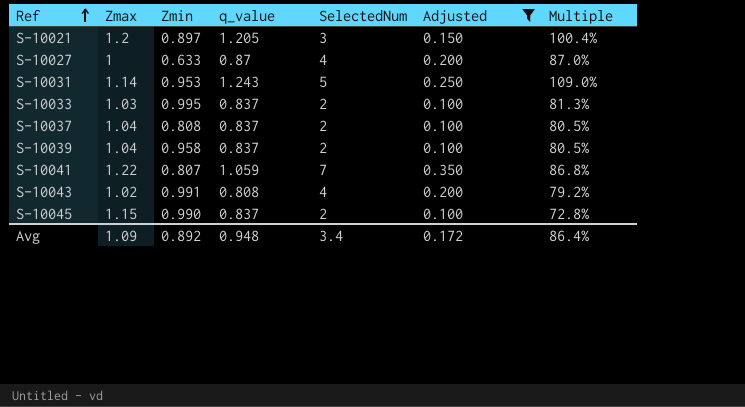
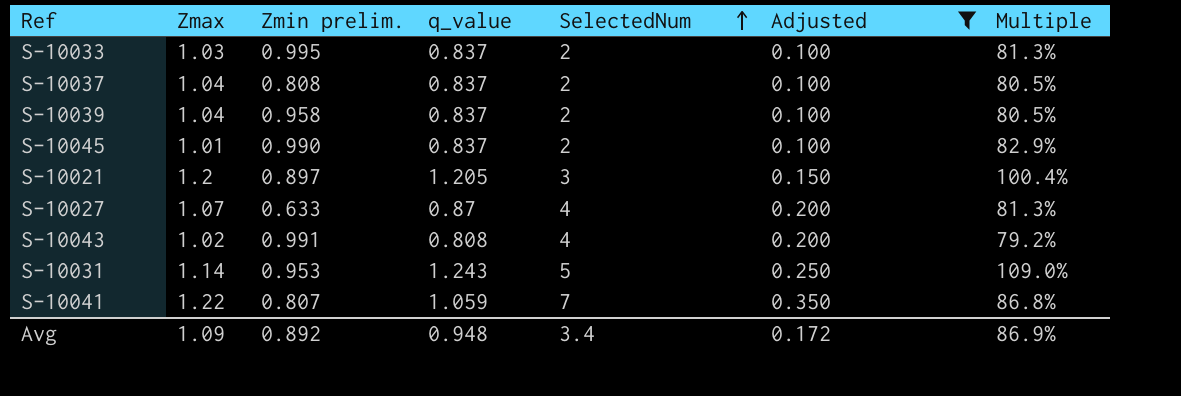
row order: Ref ascending -> SelectedNum ascending
column name: Zmin -> Zmin prelim.
S-10045 | Zmax: 1.15 -> 1.01
S-10045 | Multiple: 72.8% -> 82.9%
S-10027 | Zmax: 1 -> 1.07
S-10027 | Multiple: 87.0% -> 81.3%
Avg | Multiple: 86.4% -> 86.9%

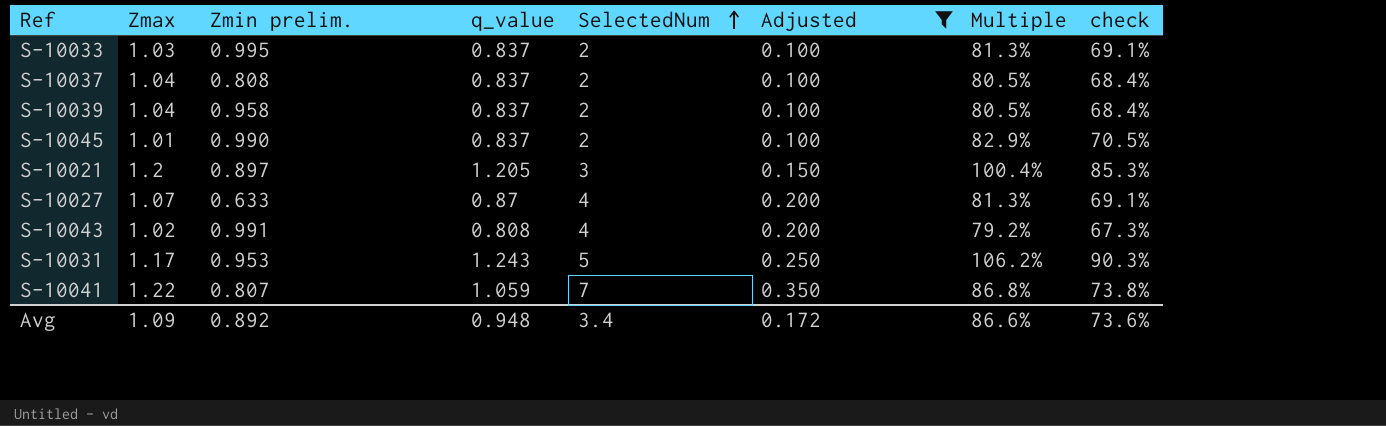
column check | formula: none -> [Multiple] * 0.85
S-10031 | Zmax: 1.14 -> 1.17
S-10031 | Multiple: 109.0% -> 106.2%
Avg | Multiple: 86.9% -> 86.6%

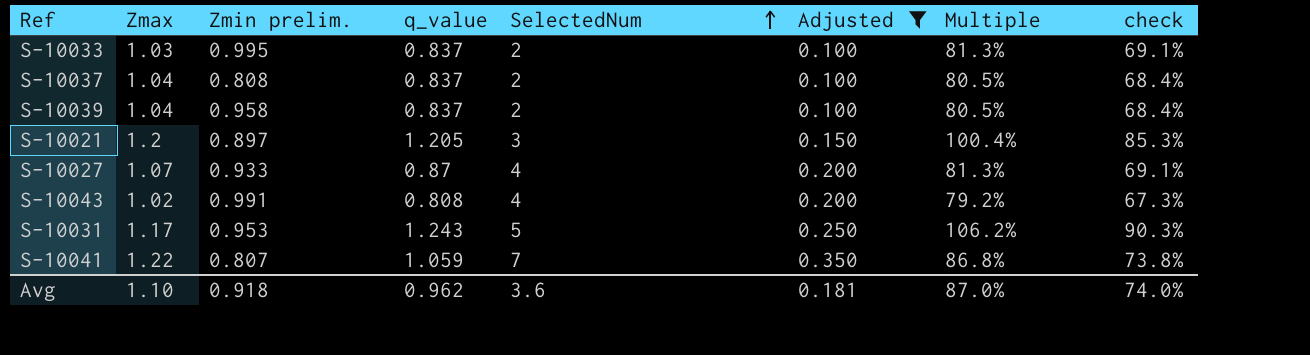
row S-10045: 1.01 | 0.990 | 0.837 | 2 | 0.100 | 82.9% | 70.5% -> none
S-10027 | Zmin prelim.: 0.633 -> 0.933
Avg | Zmax: 1.09 -> 1.10
Avg | Zmin prelim.: 0.892 -> 0.918
Avg | q_value: 0.948 -> 0.962
Avg | SelectedNum: 3.4 -> 3.6
Avg | Adjusted: 0.172 -> 0.181
Avg | Multiple: 86.6% -> 87.0%
Avg | check: 73.6% -> 74.0%

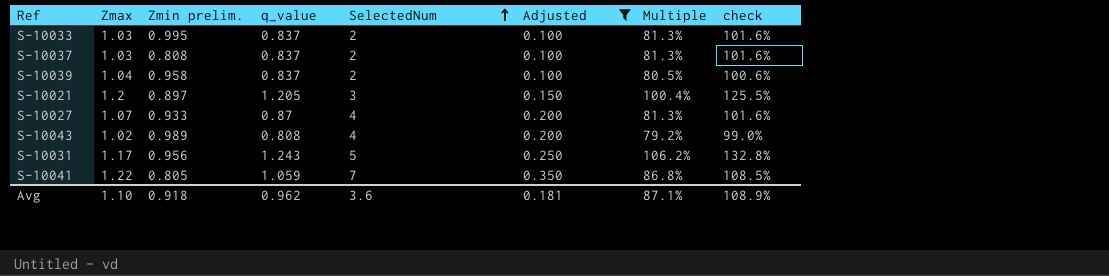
column check | formula: [Multiple] * 0.85 -> [Multiple] * 1.25
S-10037 | Zmax: 1.04 -> 1.03
S-10037 | Multiple: 80.5% -> 81.3%
S-10043 | Zmin prelim.: 0.991 -> 0.989
S-10031 | Zmin prelim.: 0.953 -> 0.956
S-10041 | Zmin prelim.: 0.807 -> 0.805
Avg | Multiple: 87.0% -> 87.1%
Avg | check: 74.0% -> 108.9%

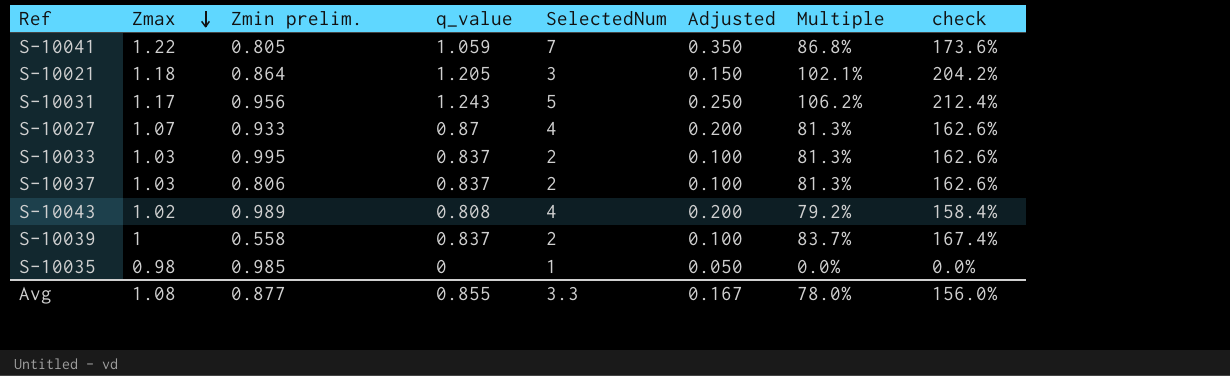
filter: Adjusted != 0.050 -> none
row order: SelectedNum ascending -> Zmax descending
column check | formula: [Multiple] * 1.25 -> [Multiple] * 2
S-10021 | Zmax: 1.2 -> 1.18
S-10021 | Zmin prelim.: 0.897 -> 0.864
S-10021 | Multiple: 100.4% -> 102.1%
S-10037 | Zmin prelim.: 0.808 -> 0.806
S-10039 | Zmax: 1.04 -> 1
S-10039 | Zmin prelim.: 0.958 -> 0.558
S-10039 | Multiple: 80.5% -> 83.7%
Avg | Zmax: 1.10 -> 1.08
Avg | Zmin prelim.: 0.918 -> 0.877
Avg | q_value: 0.962 -> 0.855
Avg | SelectedNum: 3.6 -> 3.3
Avg | Adjusted: 0.181 -> 0.167
Avg | Multiple: 87.1% -> 78.0%
Avg | check: 108.9% -> 156.0%

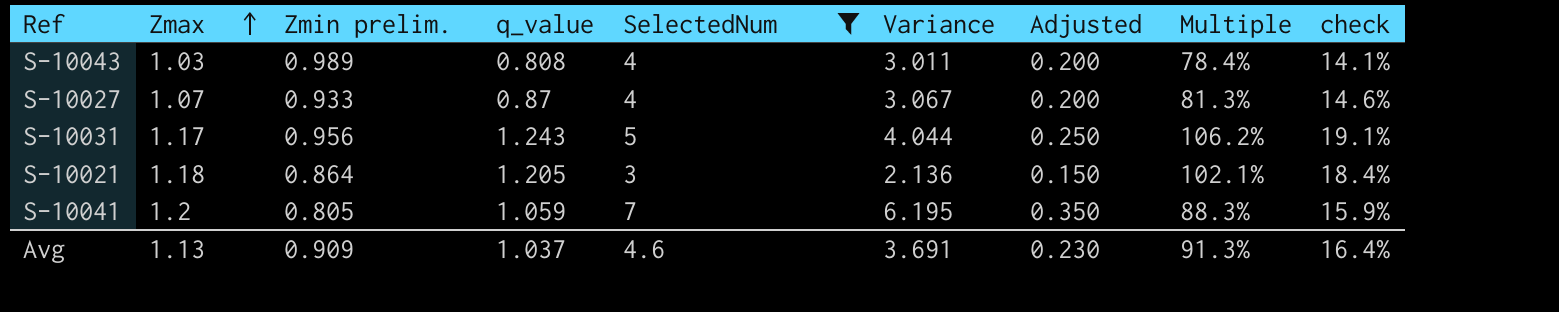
filter: none -> SelectedNum >= 3
row order: Zmax descending -> Zmax ascending
column Variance | formula: none -> [SelectedNum] - [Zmin prelim.]
column check | formula: [Multiple] * 2 -> [Multiple] * 0.18
S-10043 | Zmax: 1.02 -> 1.03
S-10043 | Multiple: 79.2% -> 78.4%
S-10041 | Zmax: 1.22 -> 1.2
S-10041 | Multiple: 86.8% -> 88.3%
Avg | Zmax: 1.08 -> 1.13
Avg | Zmin prelim.: 0.877 -> 0.909
Avg | q_value: 0.855 -> 1.037
Avg | SelectedNum: 3.3 -> 4.6
Avg | Adjusted: 0.167 -> 0.230
Avg | Multiple: 78.0% -> 91.3%
Avg | check: 156.0% -> 16.4%

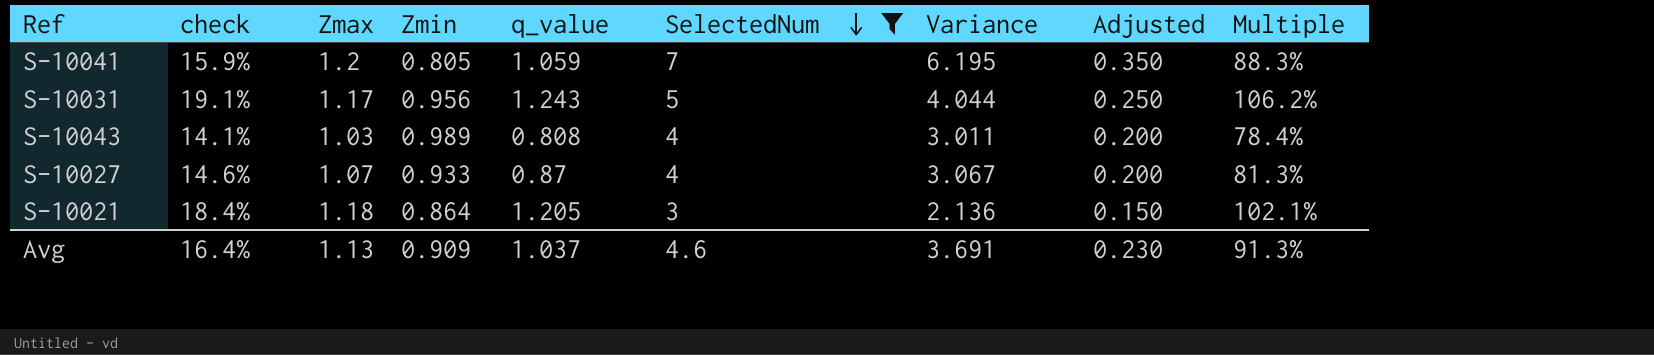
row order: Zmax ascending -> SelectedNum descending
column check | position: 9 -> 2
column name: Zmin prelim. -> Zmin

